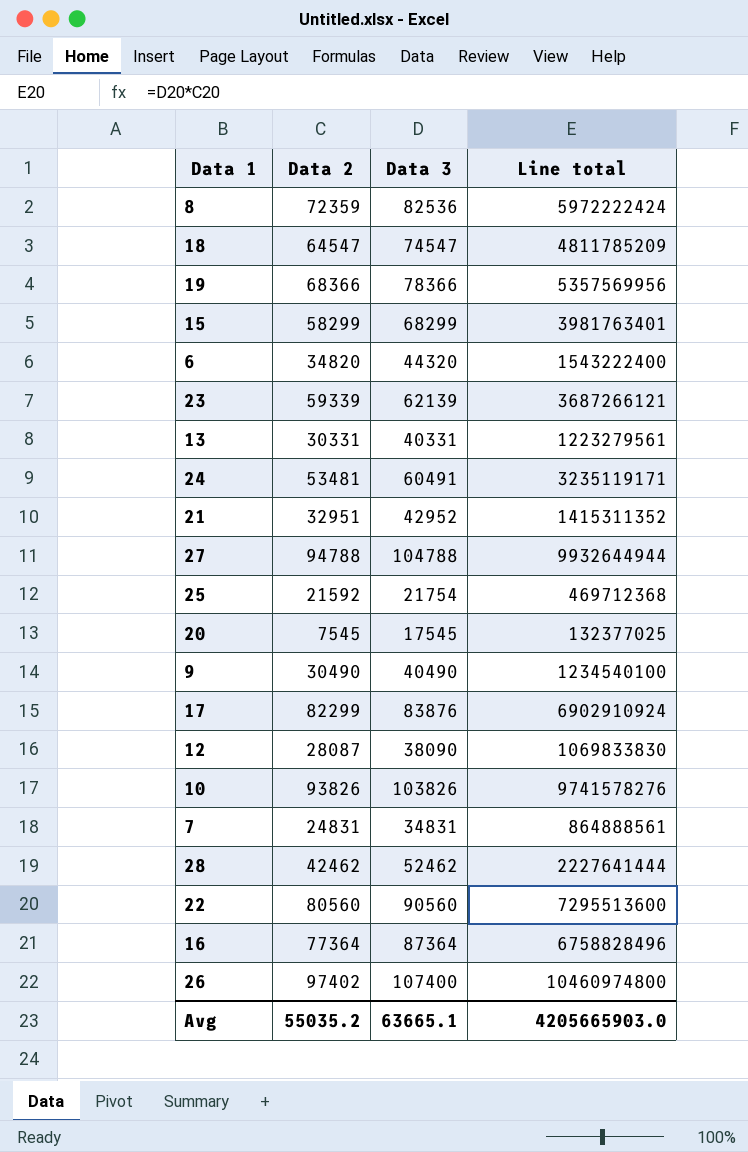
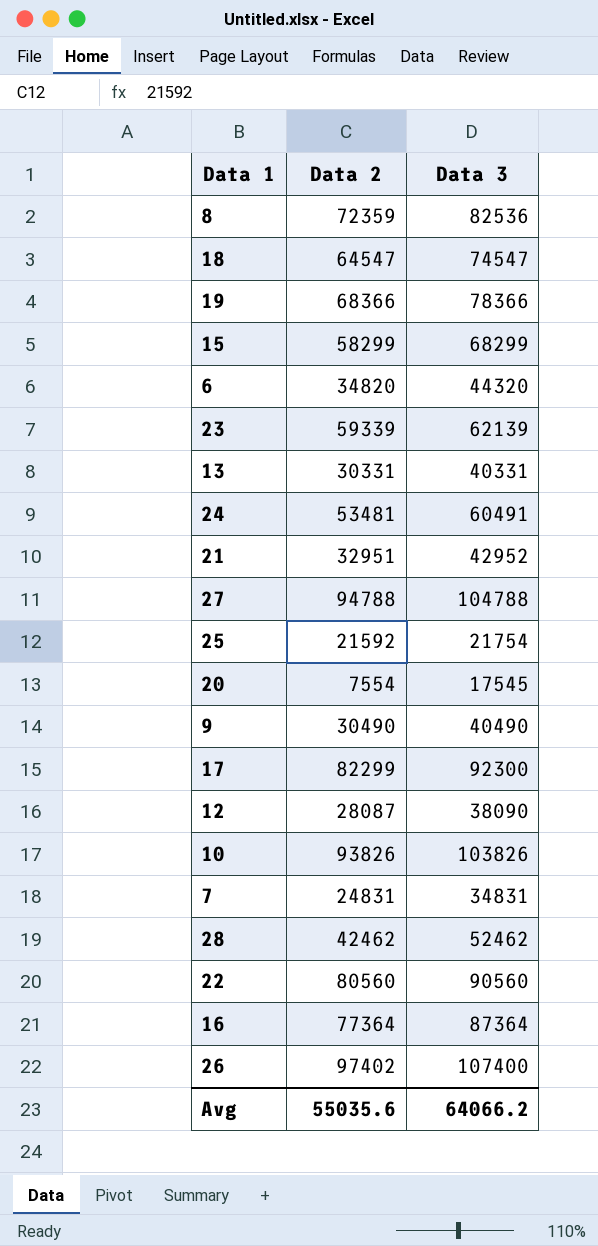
column Line total | formula: [Data 2] * [Data 3] -> none
20 | Data 2: 7545 -> 7554
17 | Data 3: 83876 -> 92300
Avg | Data 2: 55035.2 -> 55035.6
Avg | Data 3: 63665.1 -> 64066.2

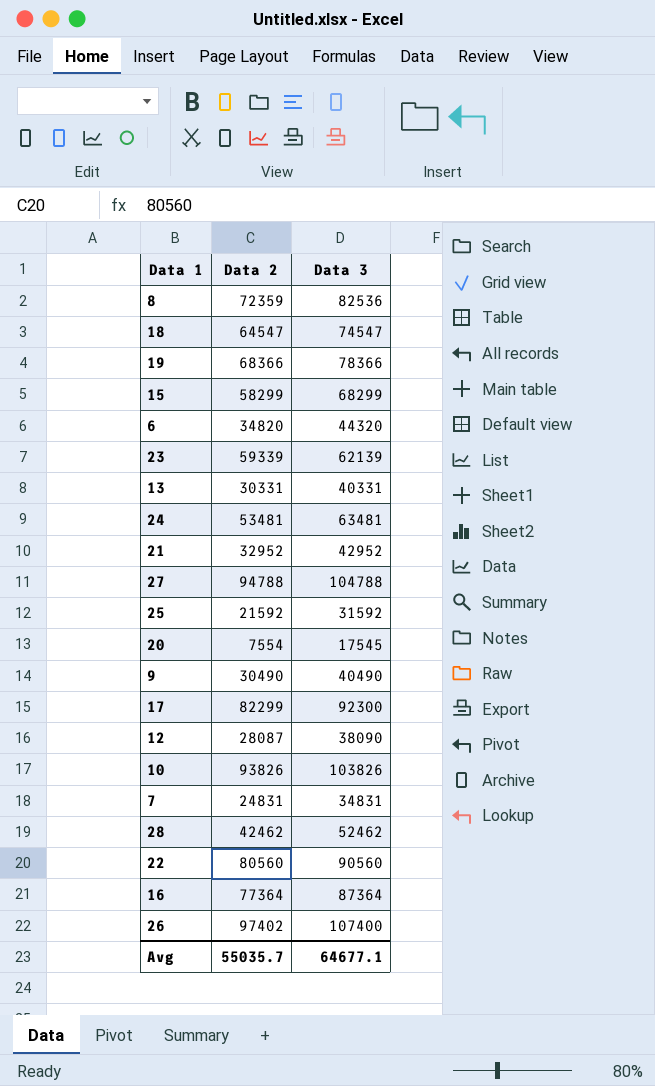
24 | Data 3: 60491 -> 63481
21 | Data 2: 32951 -> 32952
25 | Data 3: 21754 -> 31592
Avg | Data 2: 55035.6 -> 55035.7
Avg | Data 3: 64066.2 -> 64677.1

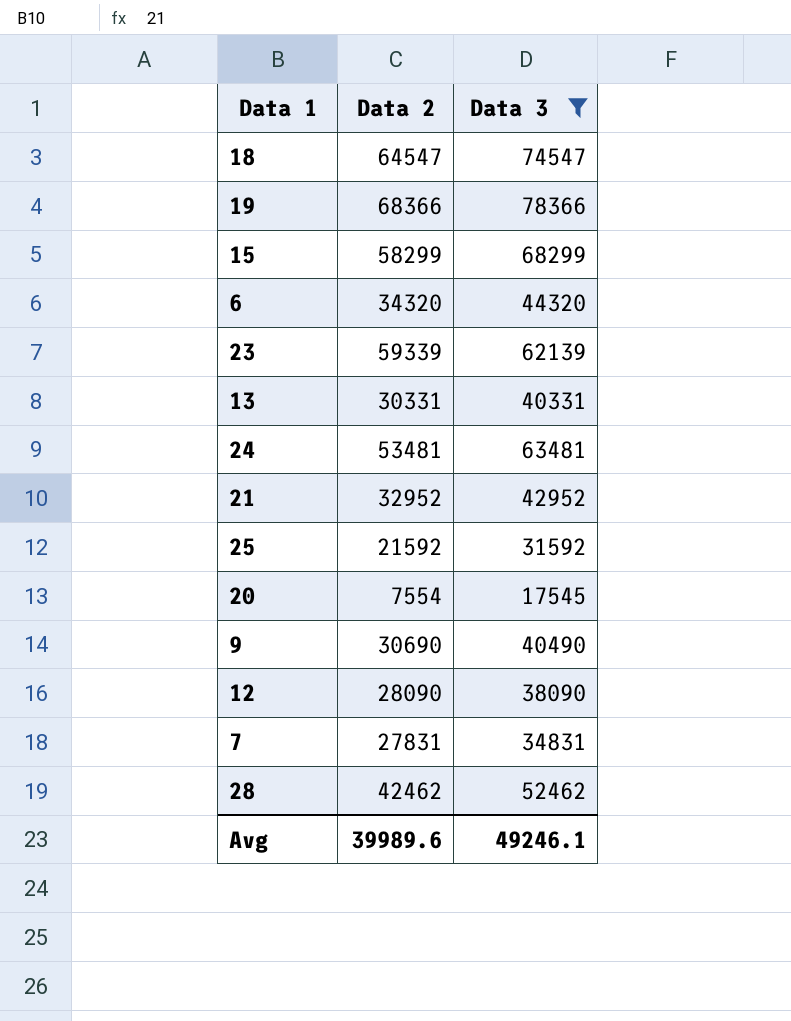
filter: none -> Data 3 <= 78366
6 | Data 2: 34820 -> 34320
9 | Data 2: 30490 -> 30690
12 | Data 2: 28087 -> 28090
7 | Data 2: 24831 -> 27831
Avg | Data 2: 55035.7 -> 39989.6
Avg | Data 3: 64677.1 -> 49246.1

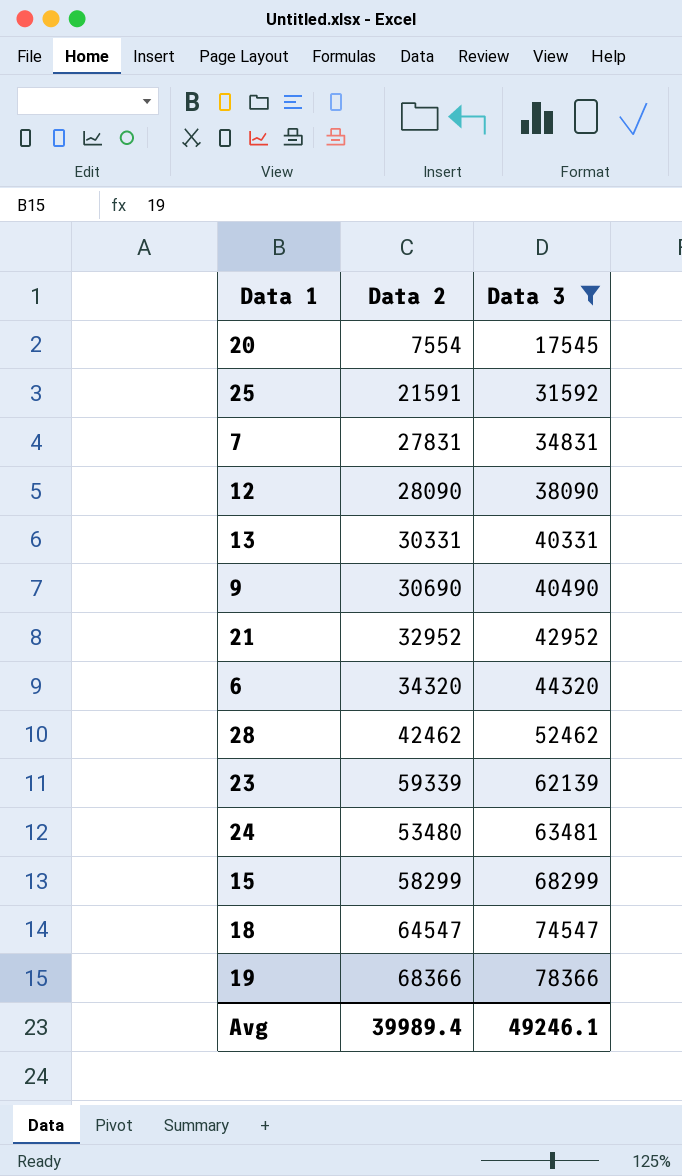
row order: none -> Data 3 ascending
25 | Data 2: 21592 -> 21591
24 | Data 2: 53481 -> 53480
Avg | Data 2: 39989.6 -> 39989.4

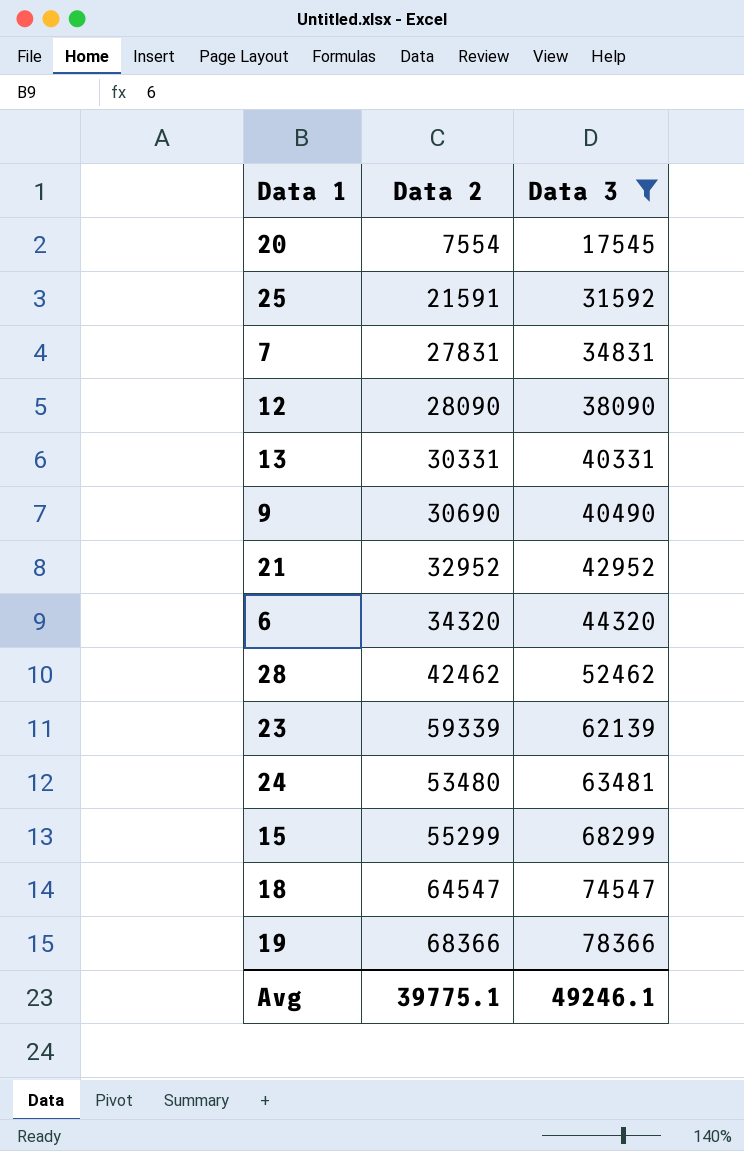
15 | Data 2: 58299 -> 55299
Avg | Data 2: 39989.4 -> 39775.1

